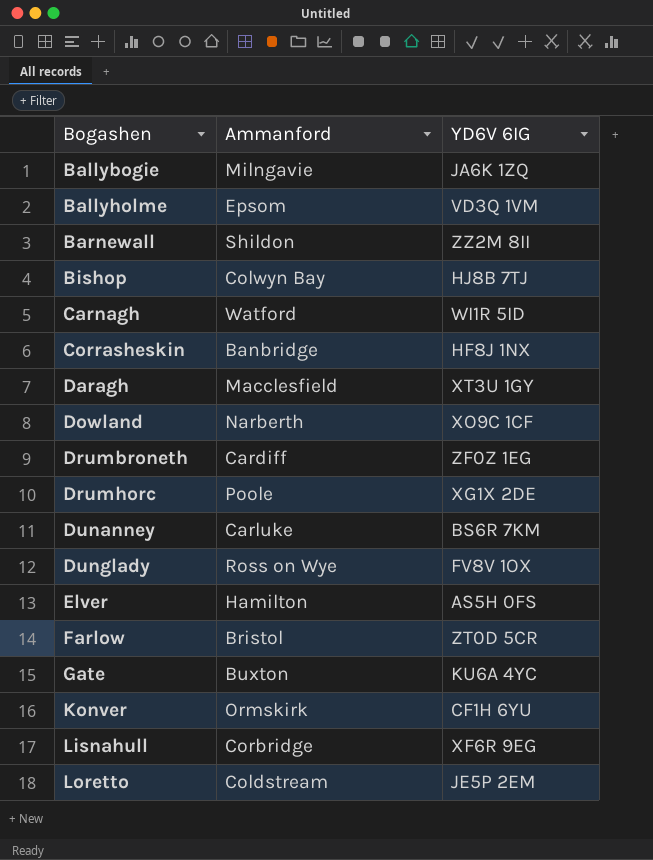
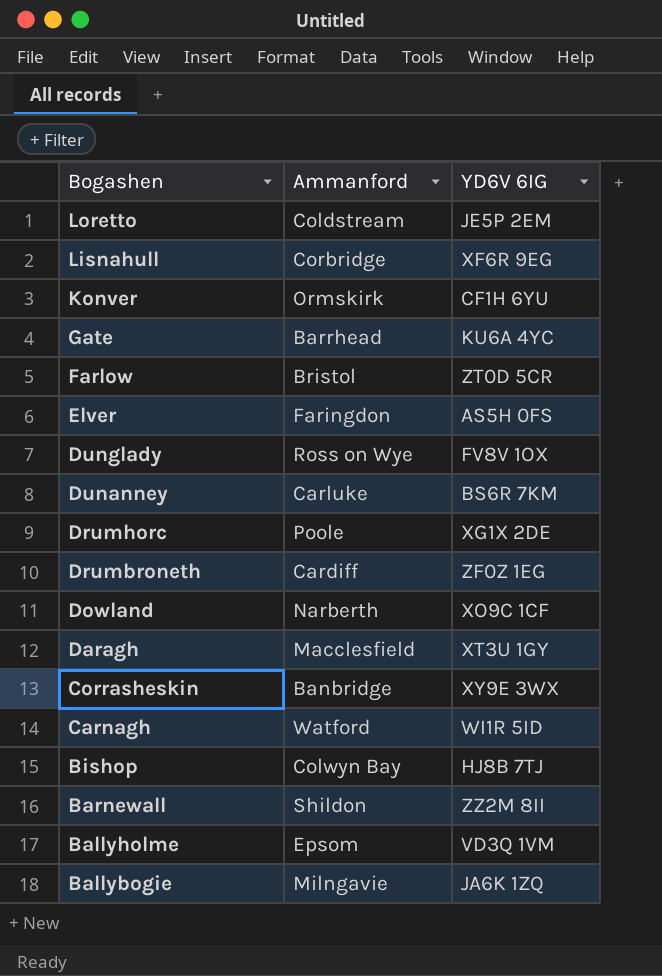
row order: Bogashen ascending -> Bogashen descending
Gate | Ammanford: Buxton -> Barrhead
Elver | Ammanford: Hamilton -> Faringdon
Corrasheskin | YD6V 6IG: HF8J 1NX -> XY9E 3WX

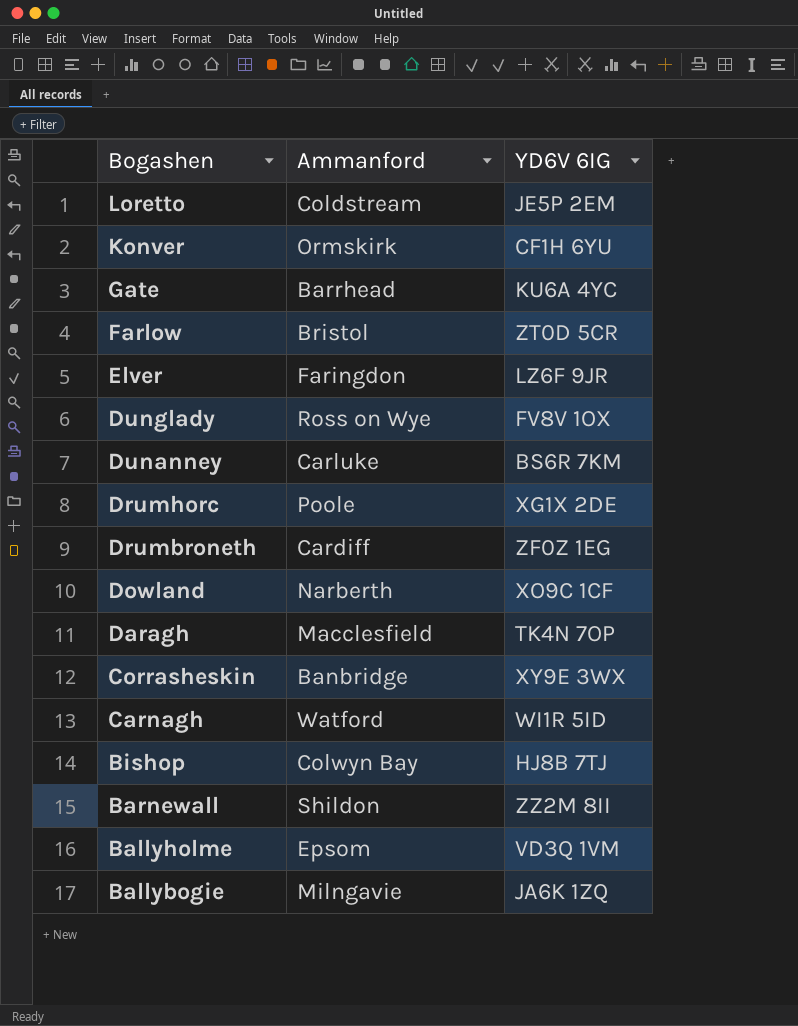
row Lisnahull: Corbridge | XF6R 9EG -> none
Elver | YD6V 6IG: AS5H 0FS -> LZ6F 9JR
Daragh | YD6V 6IG: XT3U 1GY -> TK4N 7OP

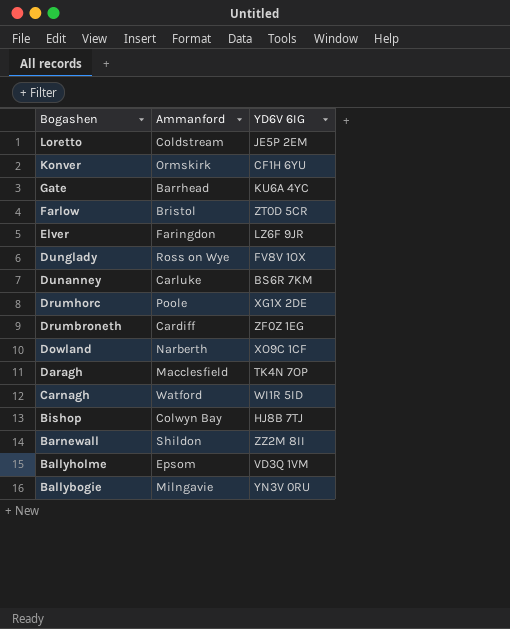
row Corrasheskin: Banbridge | XY9E 3WX -> none
Ballybogie | YD6V 6IG: JA6K 1ZQ -> YN3V 0RU

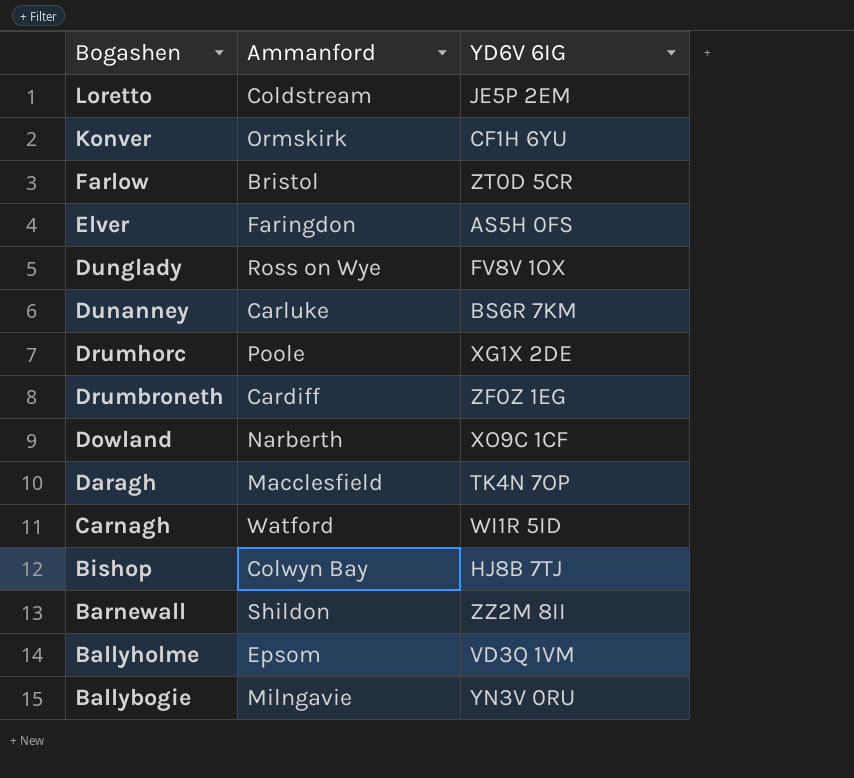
row Gate: Barrhead | KU6A 4YC -> none
Elver | YD6V 6IG: LZ6F 9JR -> AS5H 0FS

